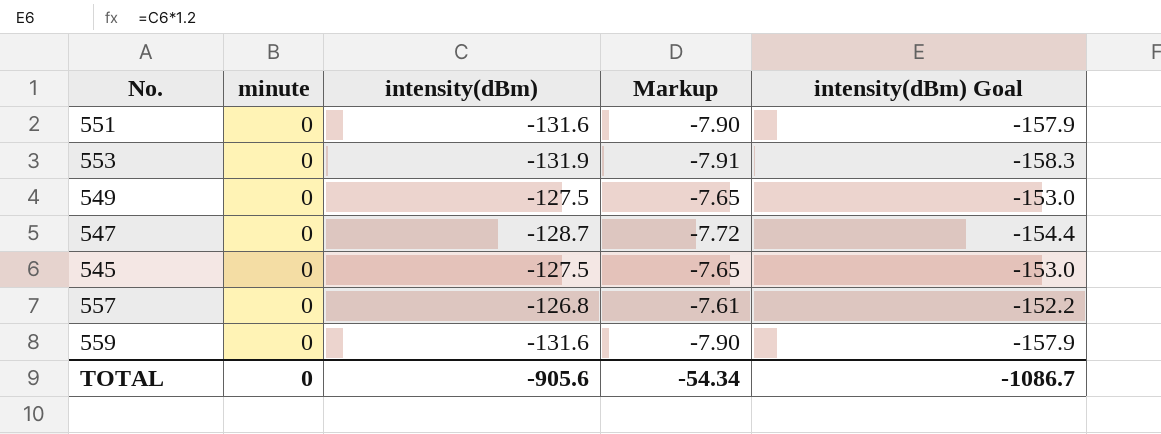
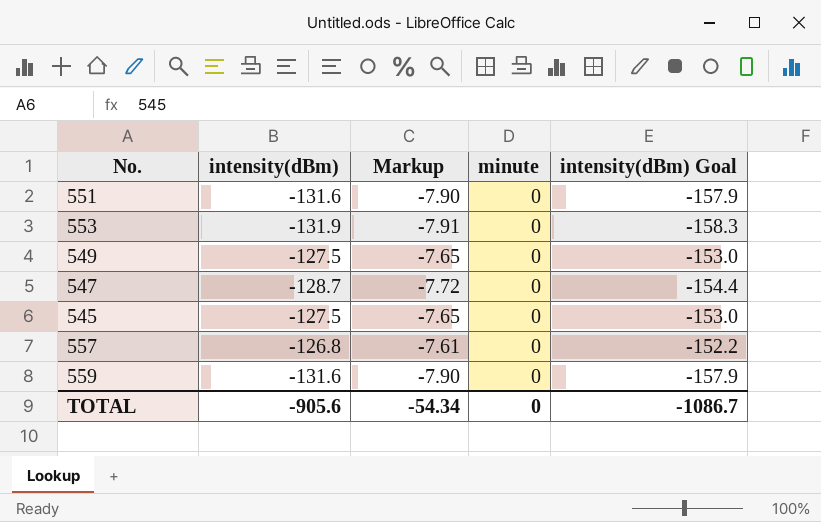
column minute | position: 2 -> 4

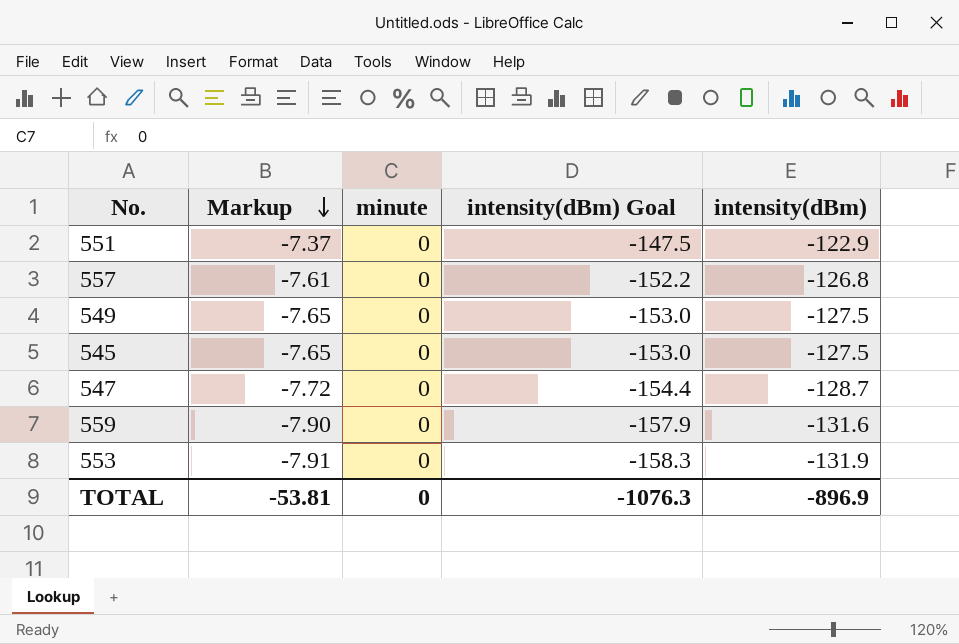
row order: none -> Markup descending
column intensity(dBm) | position: 2 -> 5
551 | Markup: -7.90 -> -7.37
551 | intensity(dBm) Goal: -157.9 -> -147.5
551 | intensity(dBm): -131.6 -> -122.9
TOTAL | Markup: -54.34 -> -53.81
TOTAL | intensity(dBm) Goal: -1086.7 -> -1076.3
TOTAL | intensity(dBm): -905.6 -> -896.9

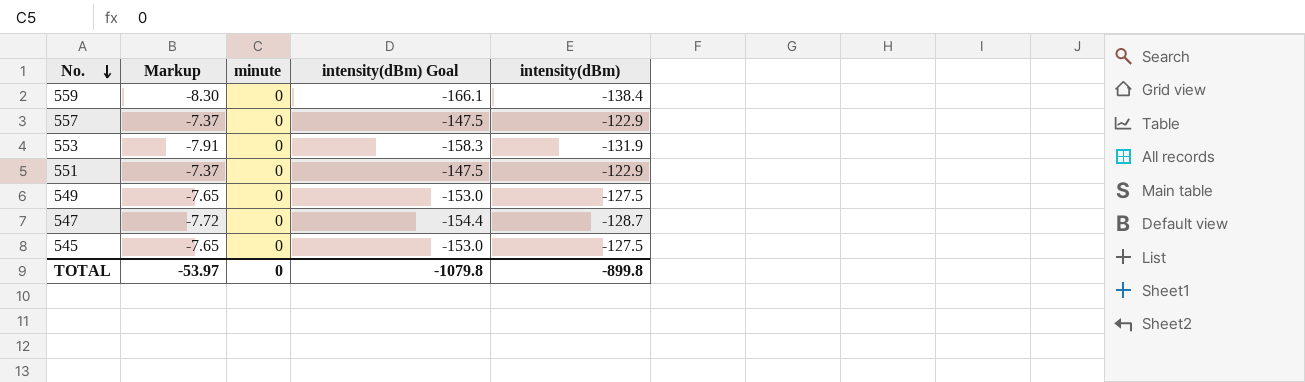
row order: Markup descending -> No. descending
559 | Markup: -7.90 -> -8.30
559 | intensity(dBm) Goal: -157.9 -> -166.1
559 | intensity(dBm): -131.6 -> -138.4
557 | Markup: -7.61 -> -7.37
557 | intensity(dBm) Goal: -152.2 -> -147.5
557 | intensity(dBm): -126.8 -> -122.9
TOTAL | Markup: -53.81 -> -53.97
TOTAL | intensity(dBm) Goal: -1076.3 -> -1079.8
TOTAL | intensity(dBm): -896.9 -> -899.8

